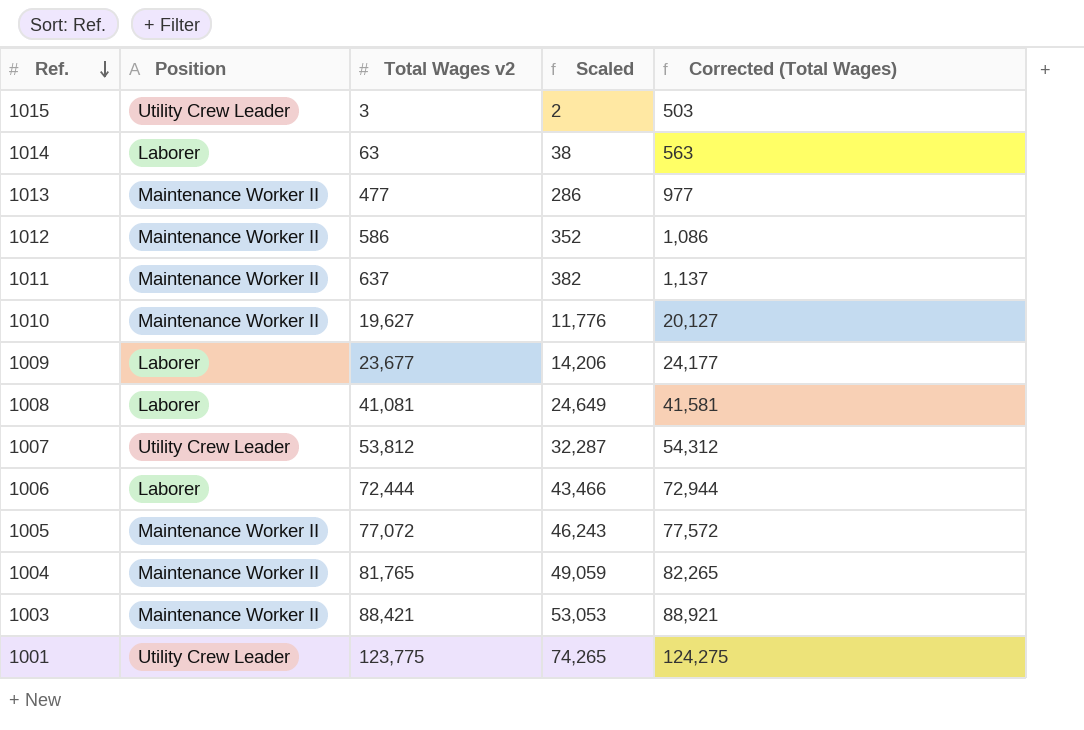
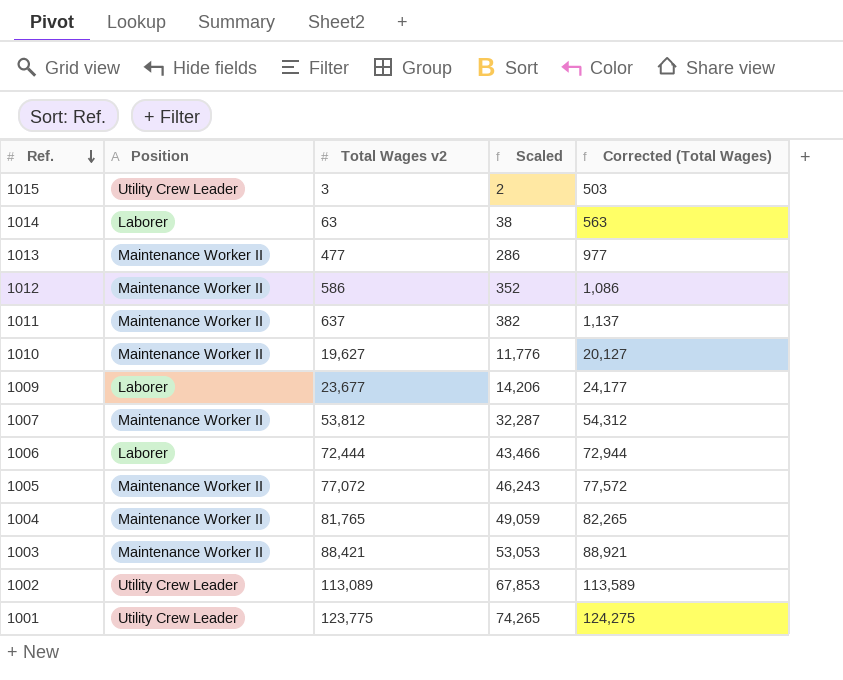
row 1008: Laborer | 41,081 | 24,649 | 41,581 -> none
1007 | Position: Utility Crew Leader -> Maintenance Worker II
row 1002: none -> Utility Crew Leader | 113,089 | 67,853 | 113,589

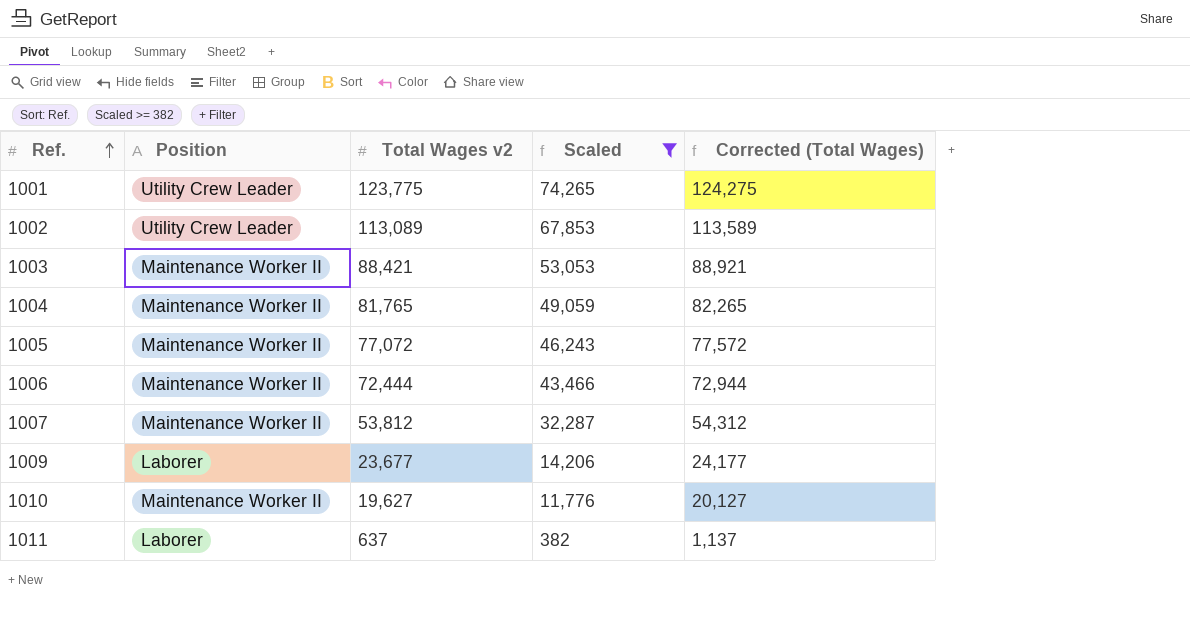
filter: none -> Scaled >= 382
row order: Ref. descending -> Ref. ascending
1006 | Position: Laborer -> Maintenance Worker II
1011 | Position: Maintenance Worker II -> Laborer

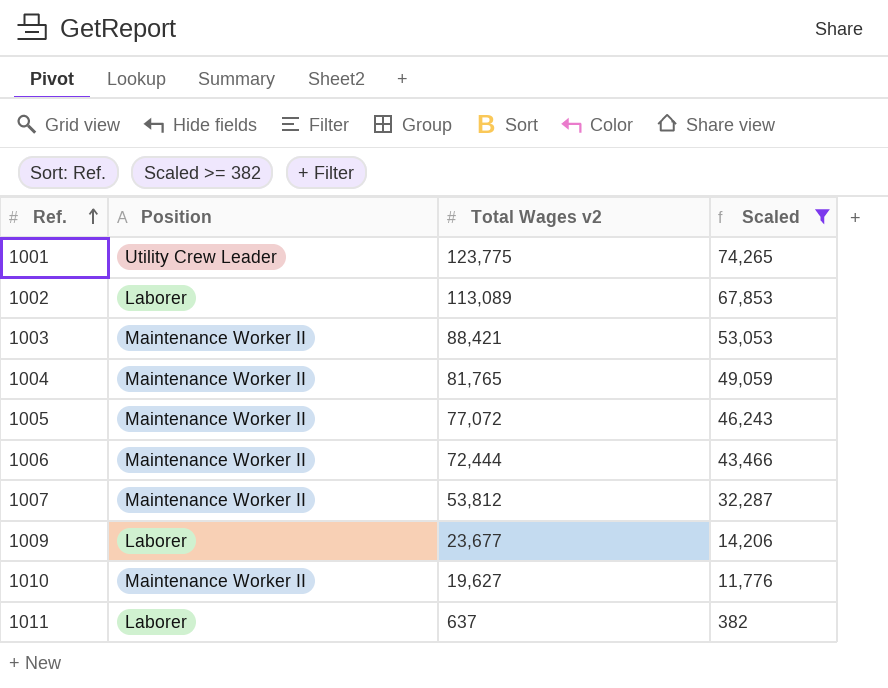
column Corrected (Total Wages) | formula: [Total Wages v2] + 500 -> none
1002 | Position: Utility Crew Leader -> Laborer

